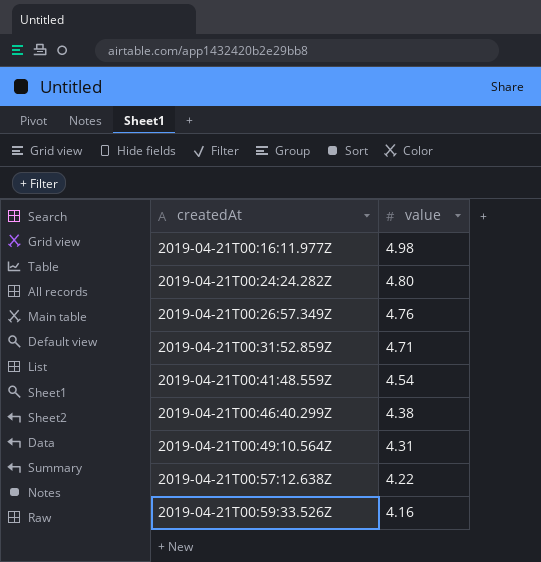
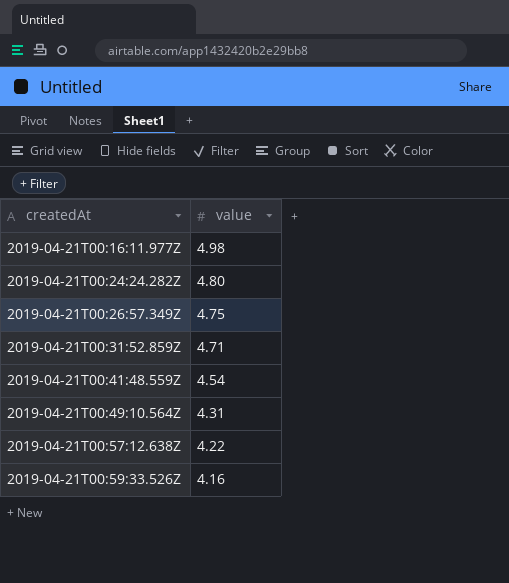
row 2019-04-21T00:46:40.299Z: 4.38 -> none
2019-04-21T00:26:57.349Z | value: 4.76 -> 4.75

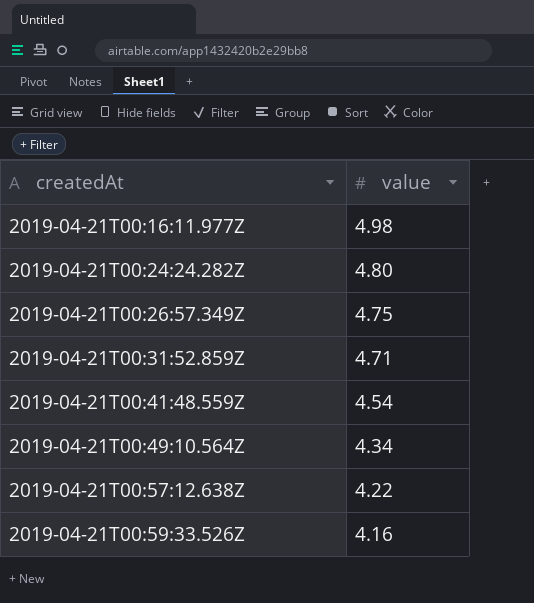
2019-04-21T00:49:10.564Z | value: 4.31 -> 4.34

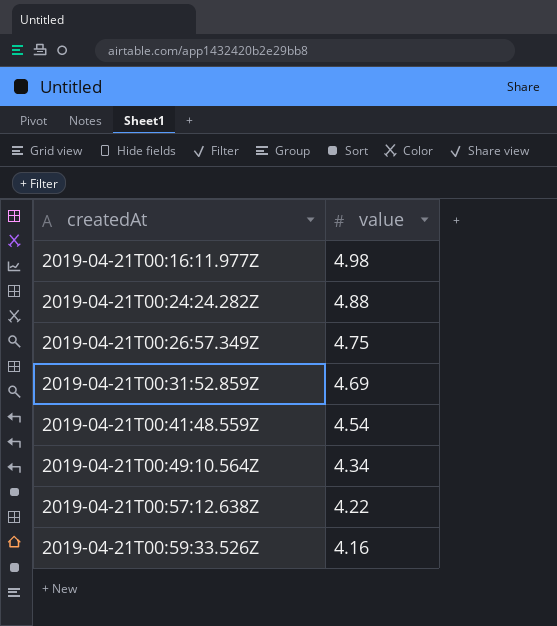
2019-04-21T00:24:24.282Z | value: 4.80 -> 4.88
2019-04-21T00:31:52.859Z | value: 4.71 -> 4.69

